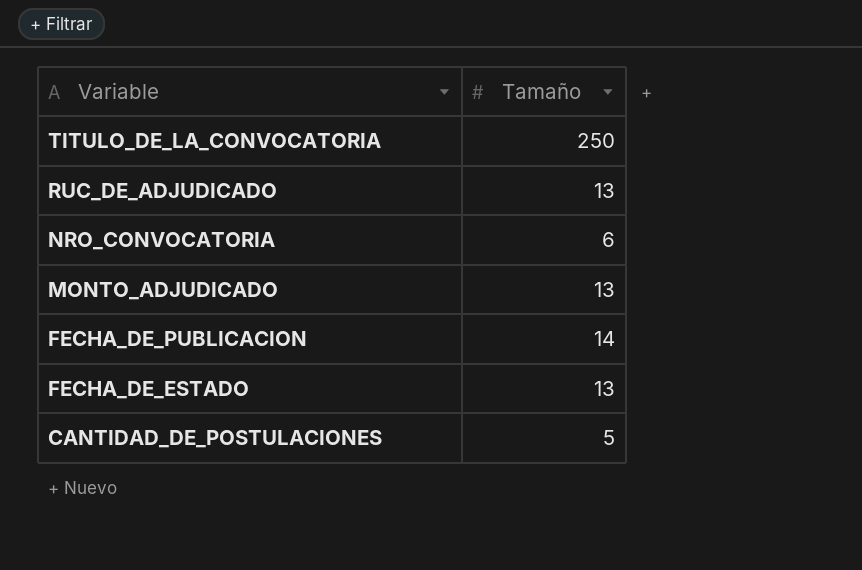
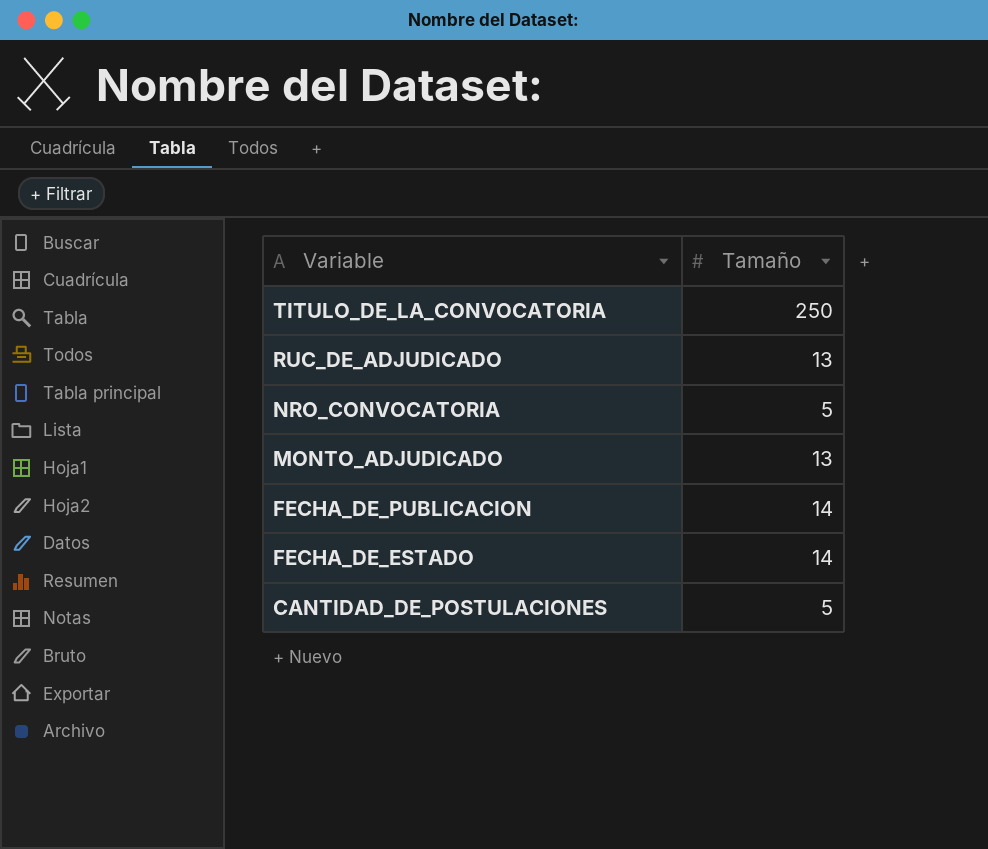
NRO_CONVOCATORIA | Tamaño: 6 -> 5
FECHA_DE_ESTADO | Tamaño: 13 -> 14

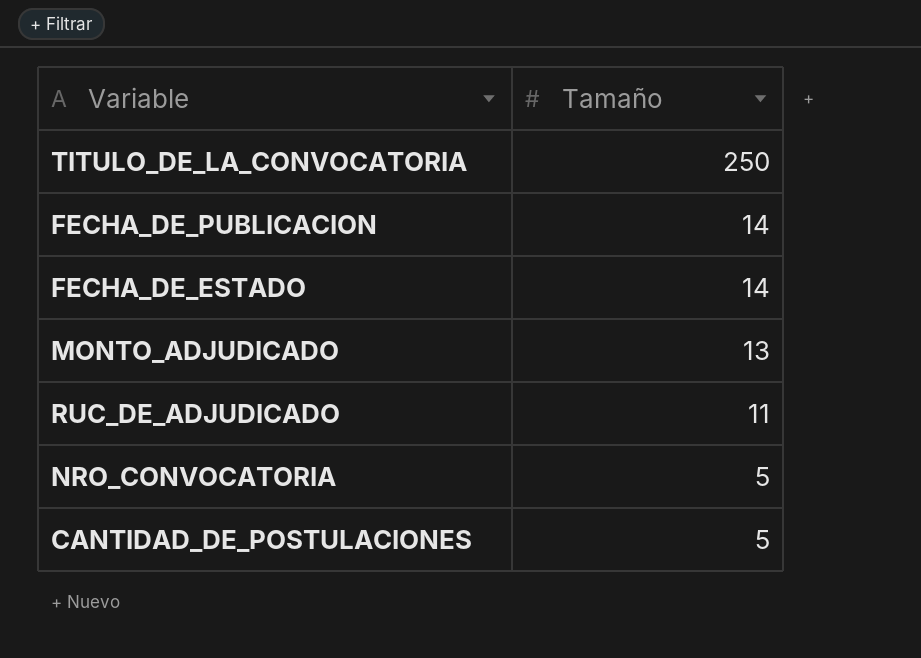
row order: Variable descending -> Tamaño descending
RUC_DE_ADJUDICADO | Tamaño: 13 -> 11

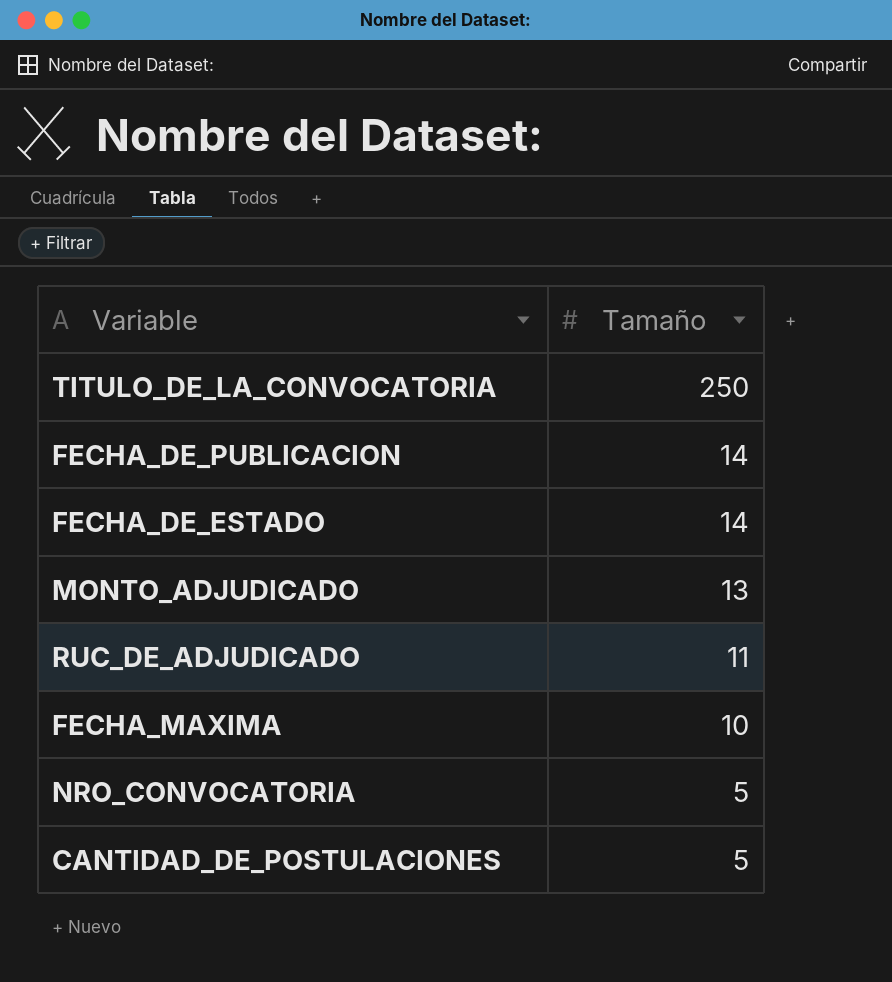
row FECHA_MAXIMA: none -> 10

